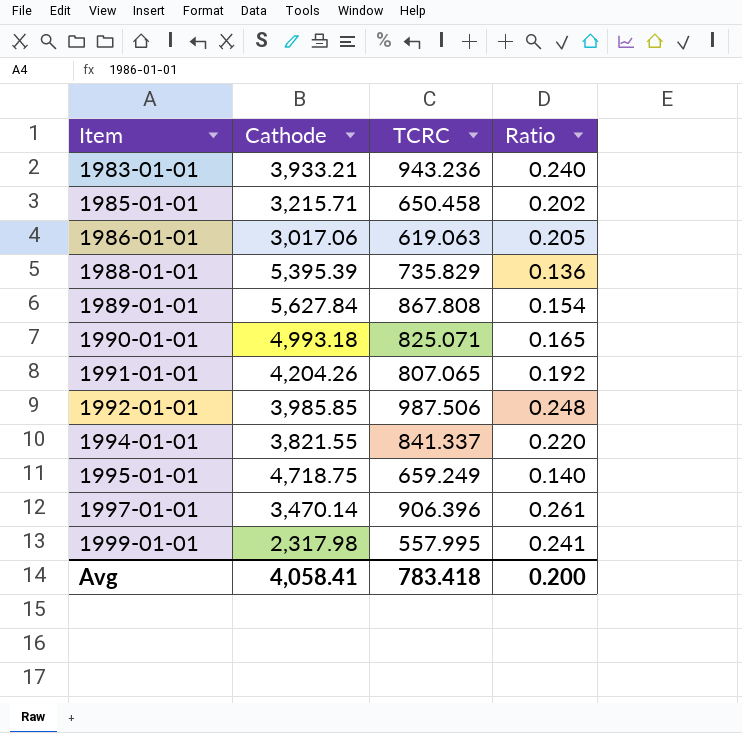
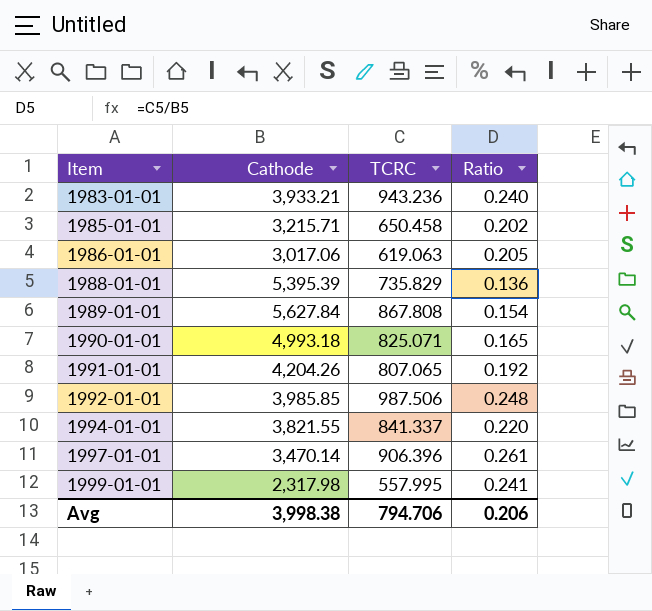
row 1995-01-01: 4,718.75 | 659.249 | 0.140 -> none
Avg | Cathode: 4,058.41 -> 3,998.38
Avg | TCRC: 783.418 -> 794.706
Avg | Ratio: 0.200 -> 0.206

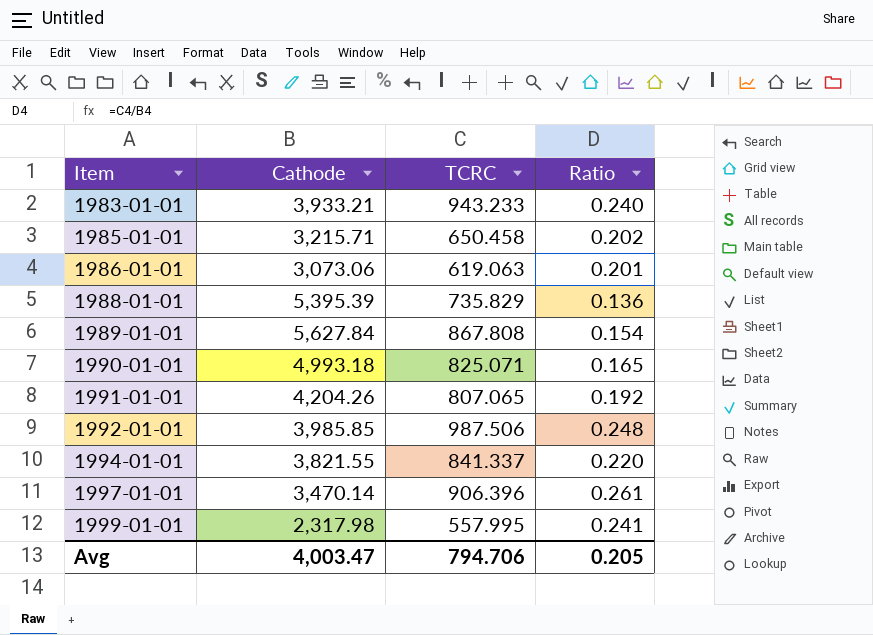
1983-01-01 | TCRC: 943.236 -> 943.233
1986-01-01 | Cathode: 3,017.06 -> 3,073.06
1986-01-01 | Ratio: 0.205 -> 0.201
Avg | Cathode: 3,998.38 -> 4,003.47
Avg | Ratio: 0.206 -> 0.205

